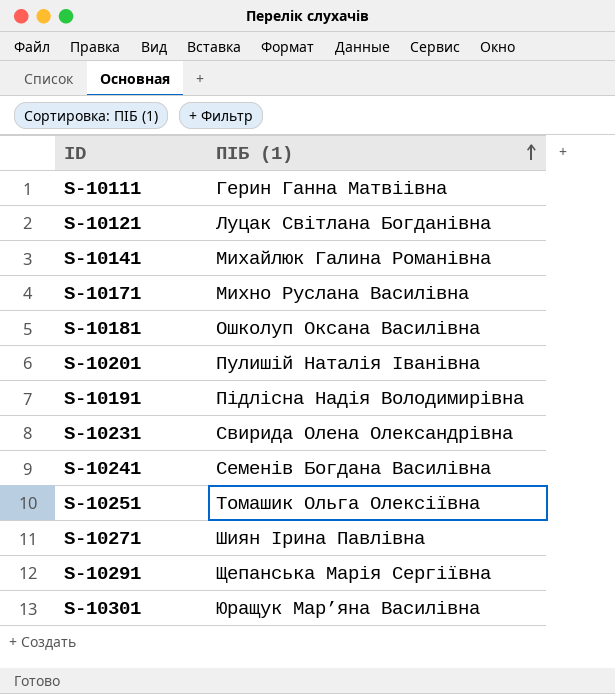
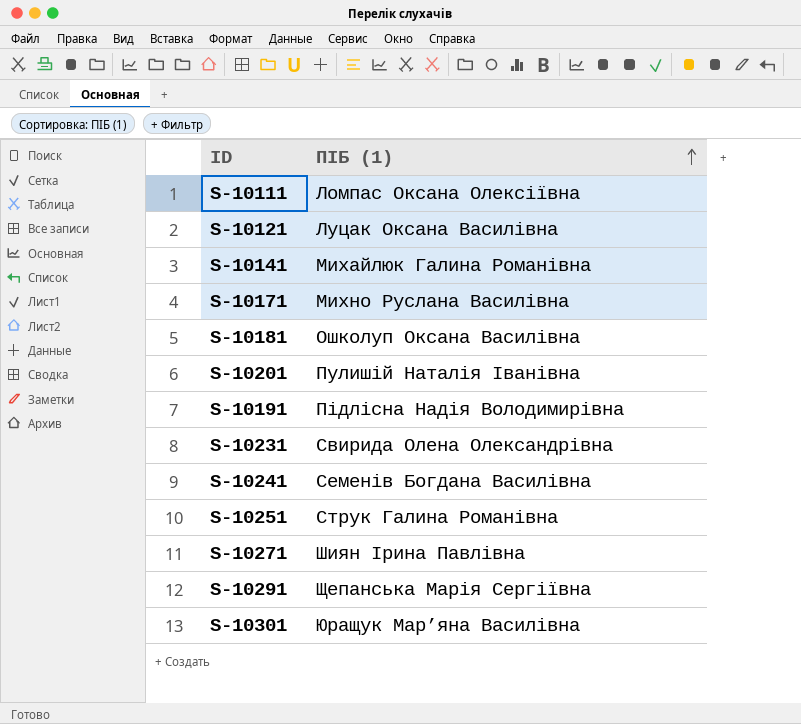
S-10111 | ПІБ (1): Герин Ганна Матвіівна -> Ломпас Оксана Олексіївна
S-10121 | ПІБ (1): Луцак Світлана Богданівна -> Луцак Оксана Василівна
S-10251 | ПІБ (1): Томашик Ольга Олексіївна -> Струк Галина Романівна

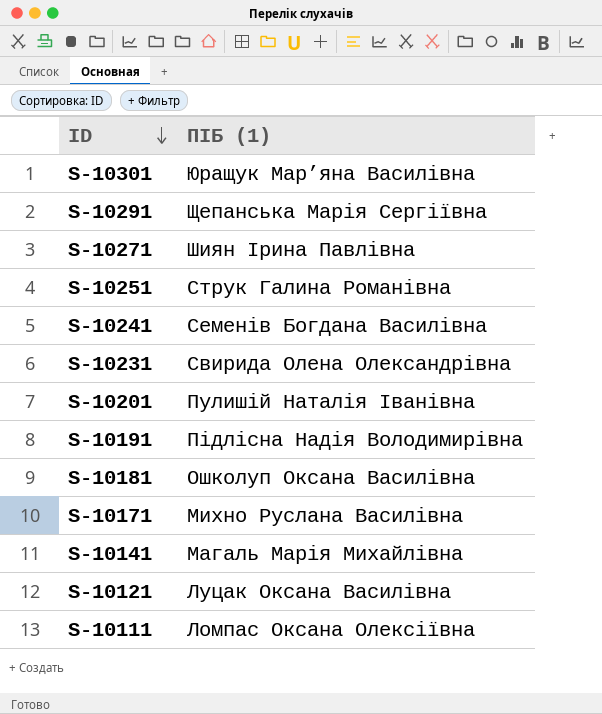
row order: ПІБ (1) ascending -> ID descending
S-10141 | ПІБ (1): Михайлюк Галина Романівна -> Магаль Марія Михайлівна

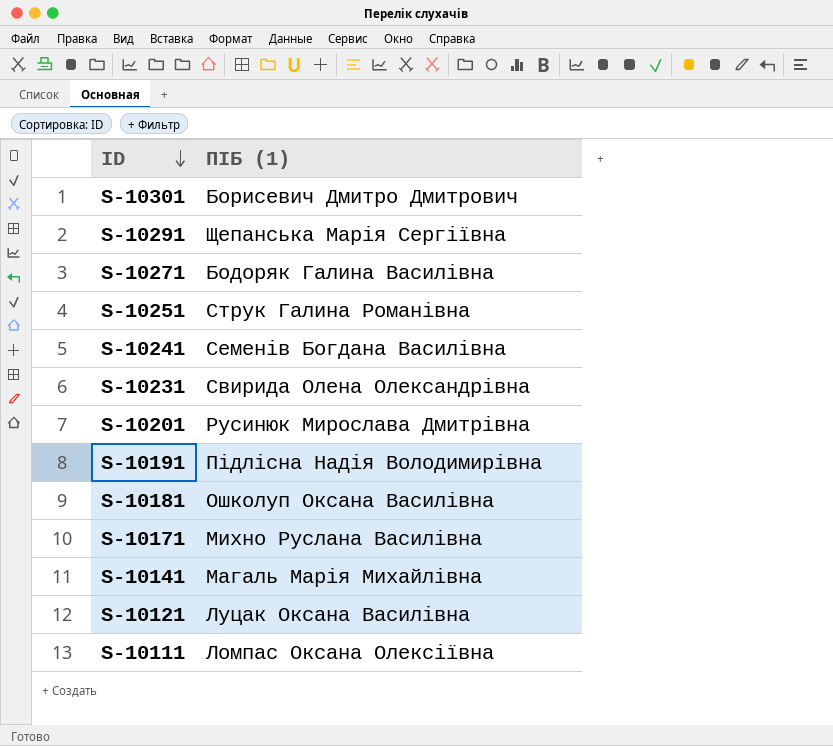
S-10301 | ПІБ (1): Юращук Мар’яна Василівна -> Борисевич Дмитро Дмитрович
S-10271 | ПІБ (1): Шиян Ірина Павлівна -> Бодоряк Галина Василівна
S-10201 | ПІБ (1): Пулишій Наталія Іванівна -> Русинюк Мирослава Дмитрівна

